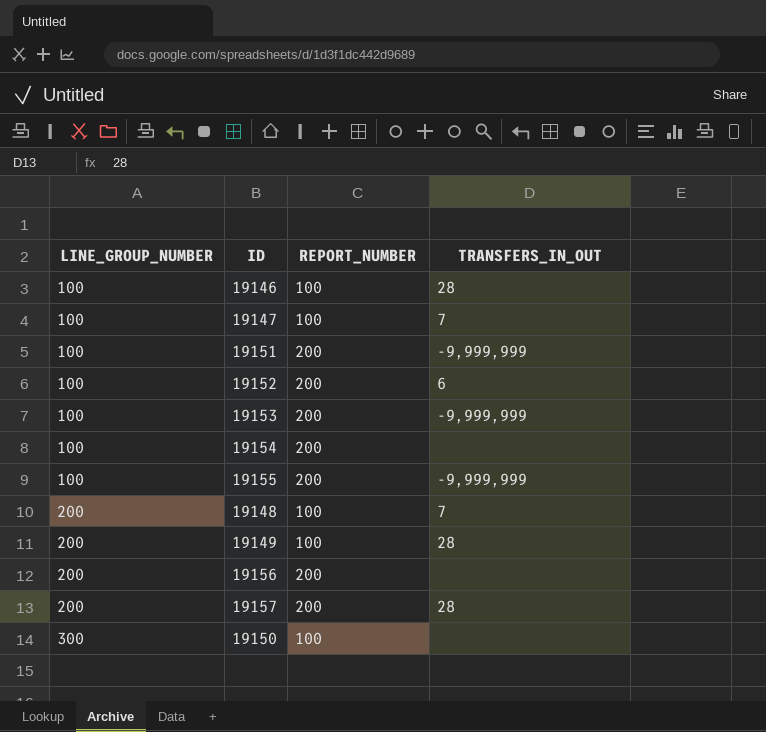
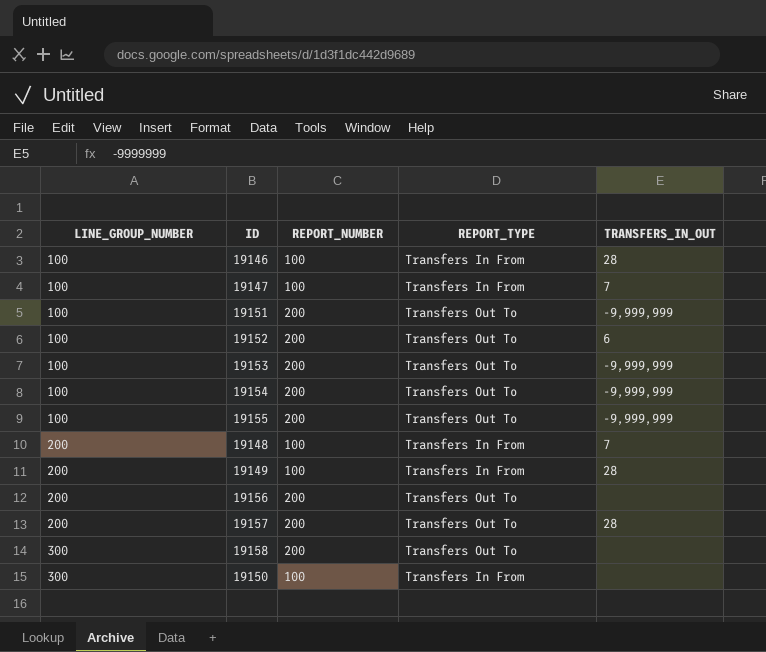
column REPORT_TYPE | position: none -> 4
19154 | TRANSFERS_IN_OUT: none -> -9,999,999
row 19158: none -> 300 | 200 | Transfers Out To | none

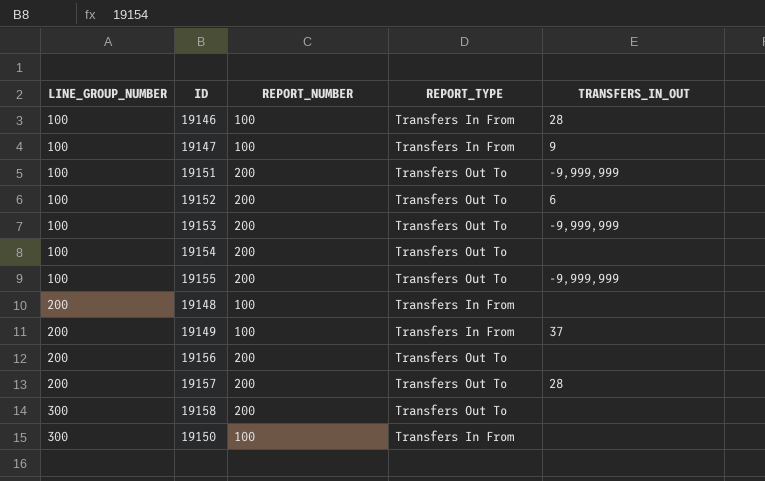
19147 | TRANSFERS_IN_OUT: 7 -> 9
19154 | TRANSFERS_IN_OUT: -9,999,999 -> none
19148 | TRANSFERS_IN_OUT: 7 -> none
19149 | TRANSFERS_IN_OUT: 28 -> 37

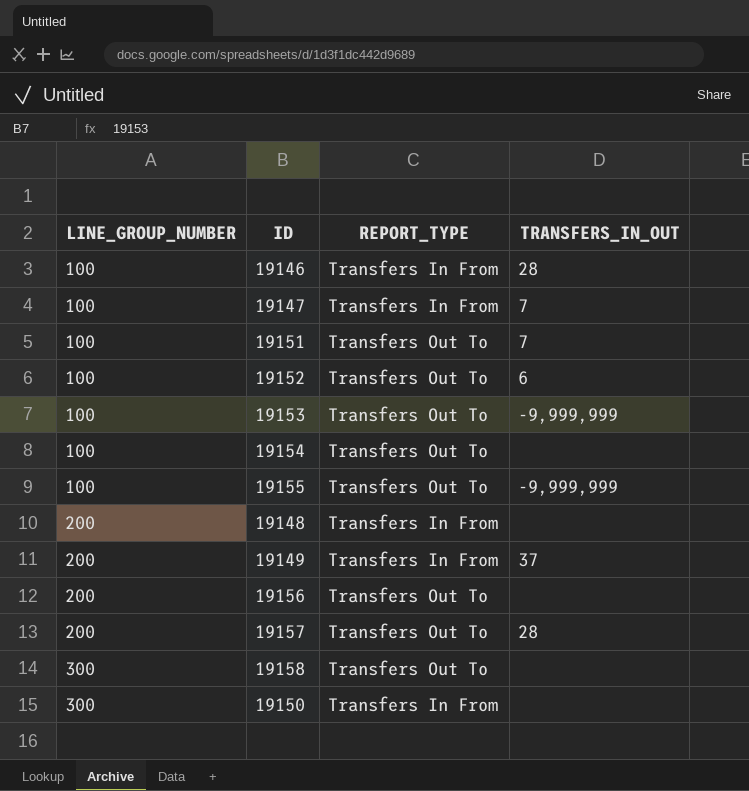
column REPORT_NUMBER | position: 3 -> none
19147 | TRANSFERS_IN_OUT: 9 -> 7
19151 | TRANSFERS_IN_OUT: -9,999,999 -> 7

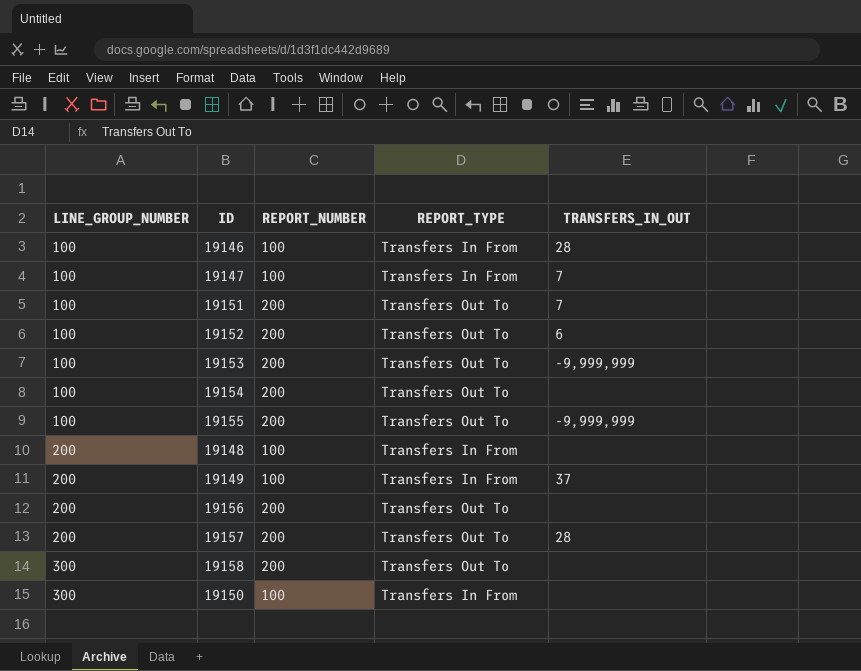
column REPORT_NUMBER | position: none -> 3

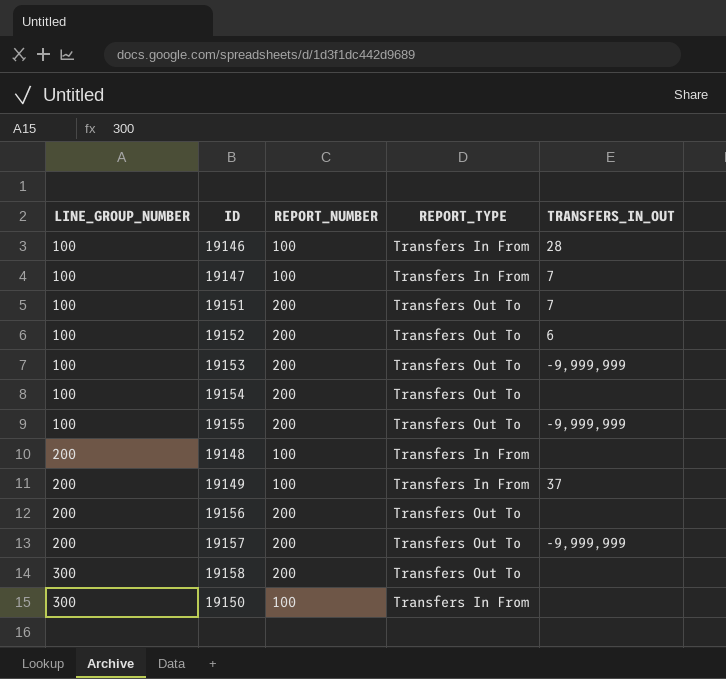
19157 | TRANSFERS_IN_OUT: 28 -> -9,999,999

